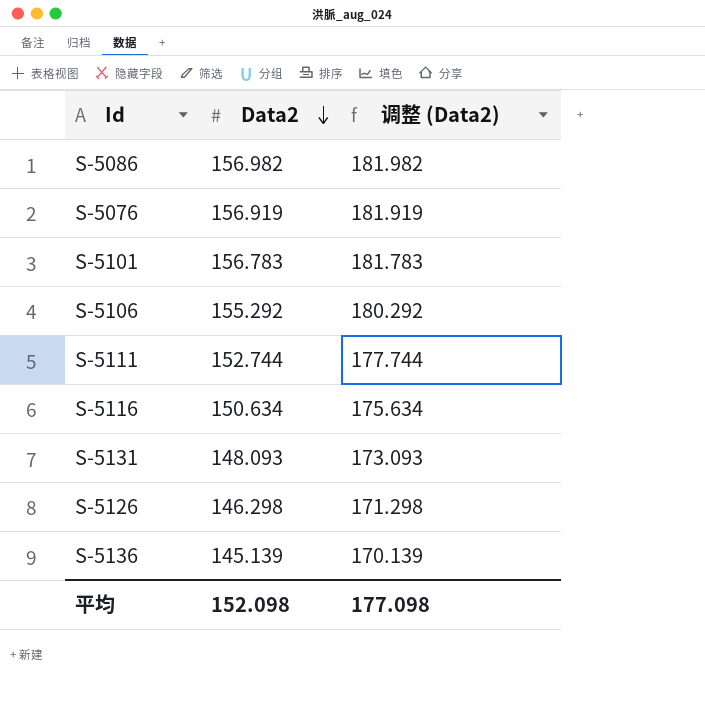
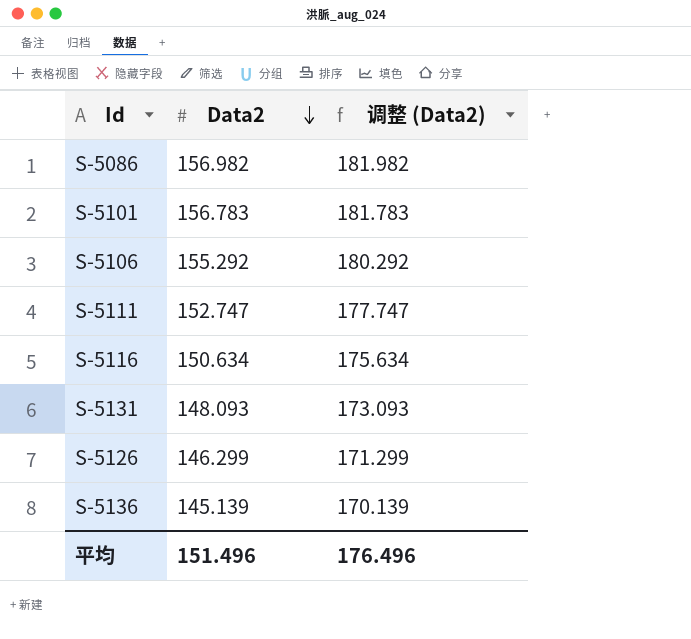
row S-5076: 156.919 | 181.919 -> none
S-5111 | Data2: 152.744 -> 152.747
S-5111 | 调整 (Data2): 177.744 -> 177.747
S-5126 | Data2: 146.298 -> 146.299
S-5126 | 调整 (Data2): 171.298 -> 171.299
平均 | Data2: 152.098 -> 151.496
平均 | 调整 (Data2): 177.098 -> 176.496

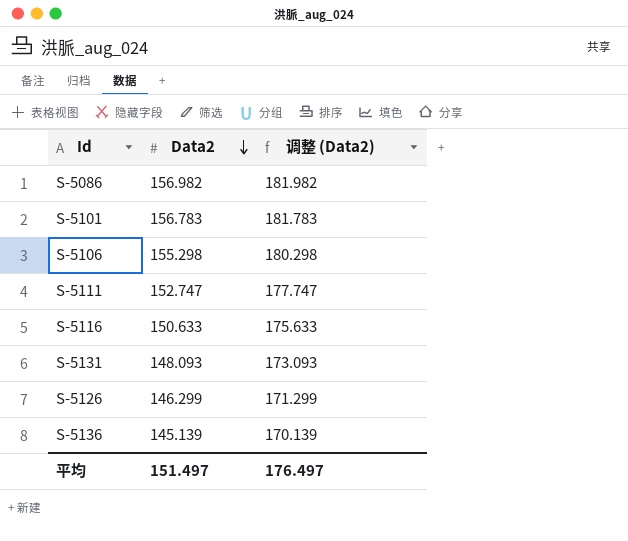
S-5106 | Data2: 155.292 -> 155.298
S-5106 | 调整 (Data2): 180.292 -> 180.298
S-5116 | Data2: 150.634 -> 150.633
S-5116 | 调整 (Data2): 175.634 -> 175.633
平均 | Data2: 151.496 -> 151.497
平均 | 调整 (Data2): 176.496 -> 176.497

